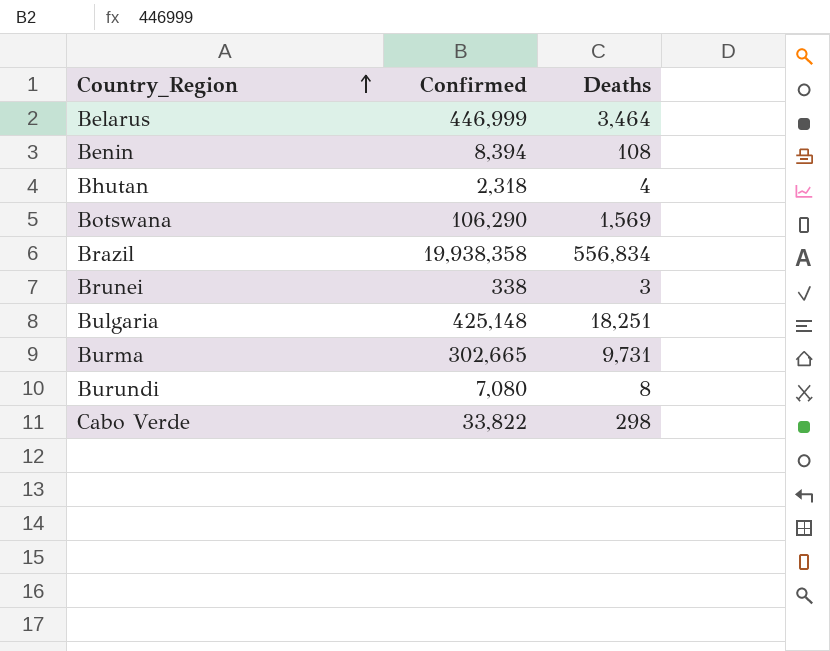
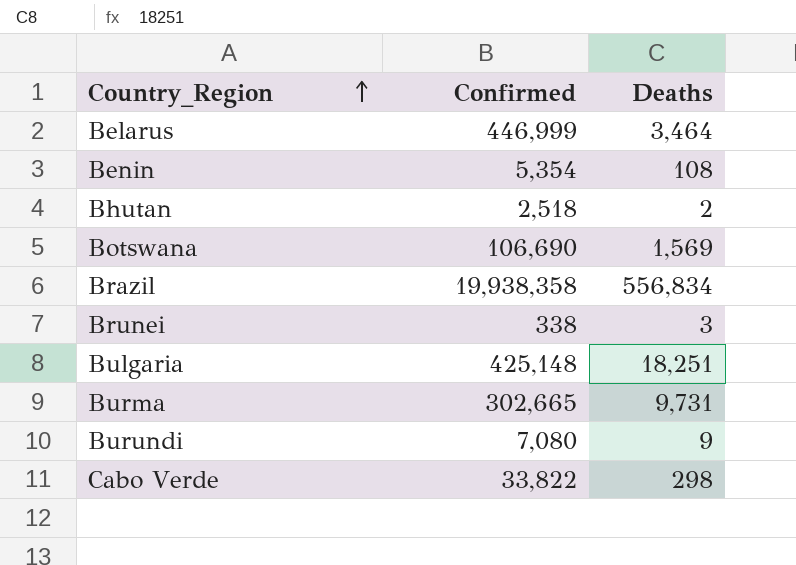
Benin | Confirmed: 8,394 -> 5,354
Bhutan | Confirmed: 2,318 -> 2,518
Bhutan | Deaths: 4 -> 2
Botswana | Confirmed: 106,290 -> 106,690
Burundi | Deaths: 8 -> 9

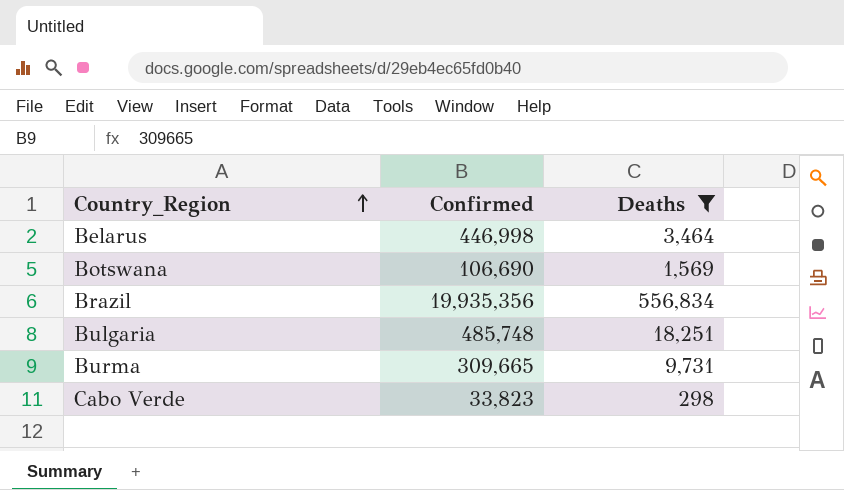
filter: none -> Deaths >= 298
Belarus | Confirmed: 446,999 -> 446,998
Brazil | Confirmed: 19,938,358 -> 19,935,356
Bulgaria | Confirmed: 425,148 -> 485,748
Burma | Confirmed: 302,665 -> 309,665
Cabo Verde | Confirmed: 33,822 -> 33,823

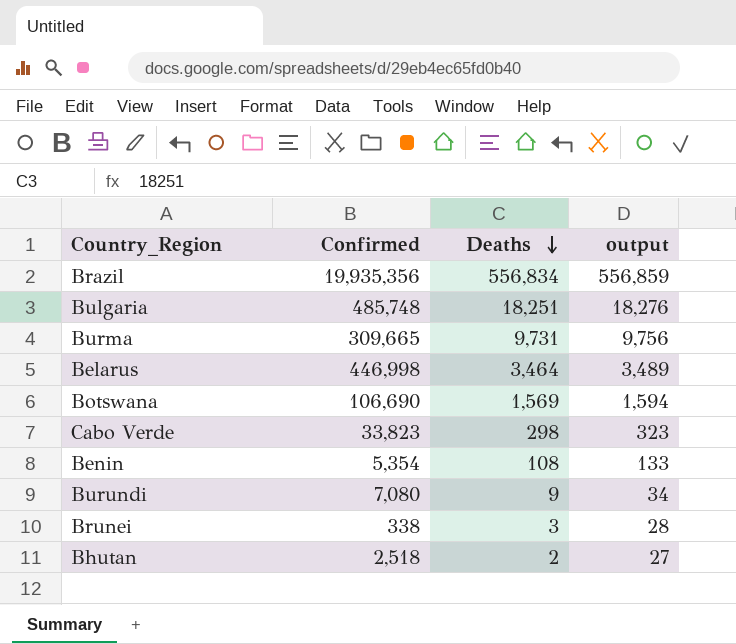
filter: Deaths >= 298 -> none
row order: Country_Region ascending -> Deaths descending
column output | formula: none -> [Deaths] + 25

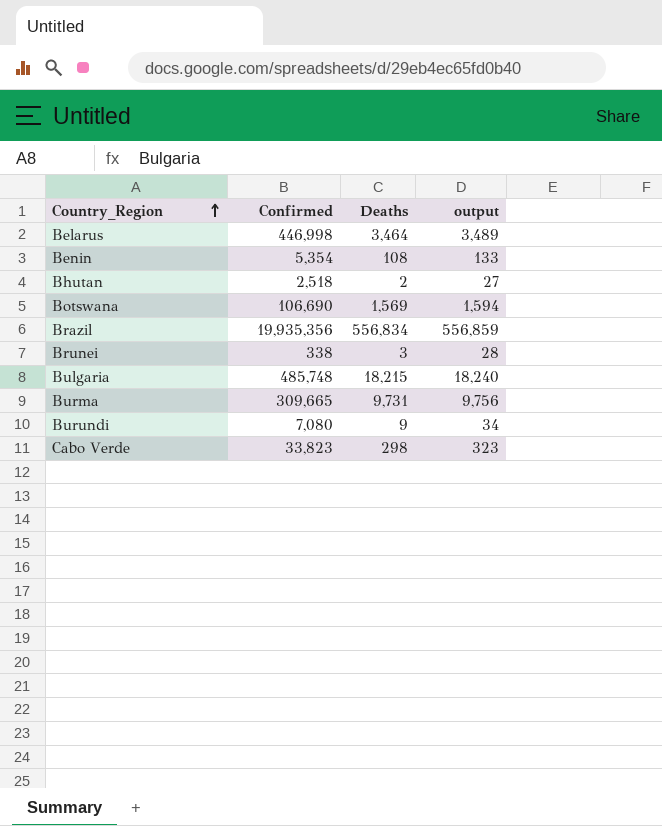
row order: Deaths descending -> Country_Region ascending
Bulgaria | Deaths: 18,251 -> 18,215
Bulgaria | output: 18,276 -> 18,240

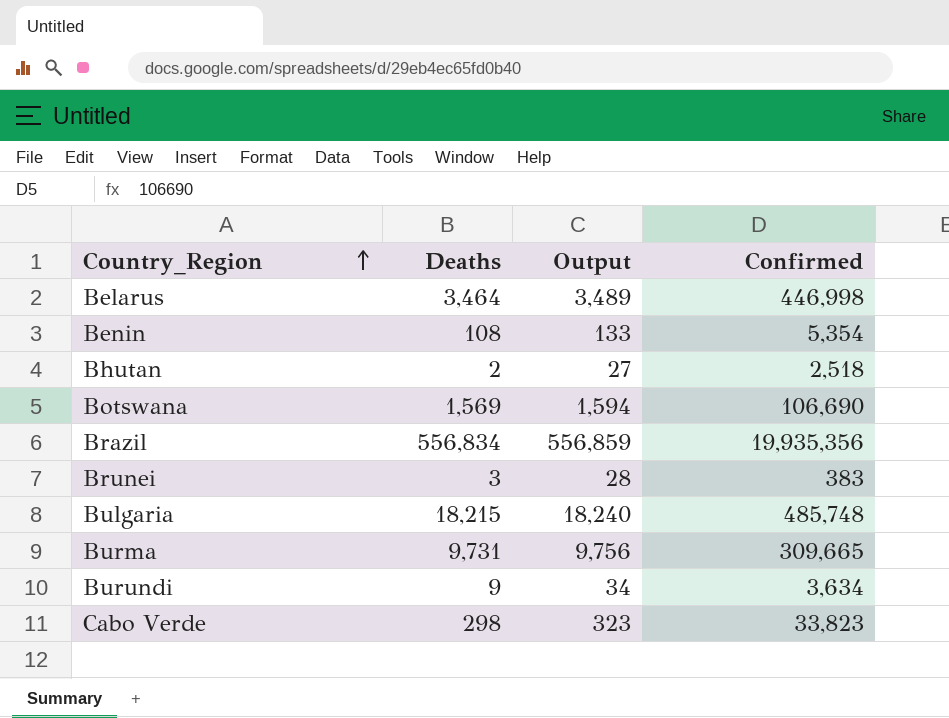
column name: output -> Output
column Confirmed | position: 2 -> 4
Brunei | Confirmed: 338 -> 383
Burundi | Confirmed: 7,080 -> 3,634

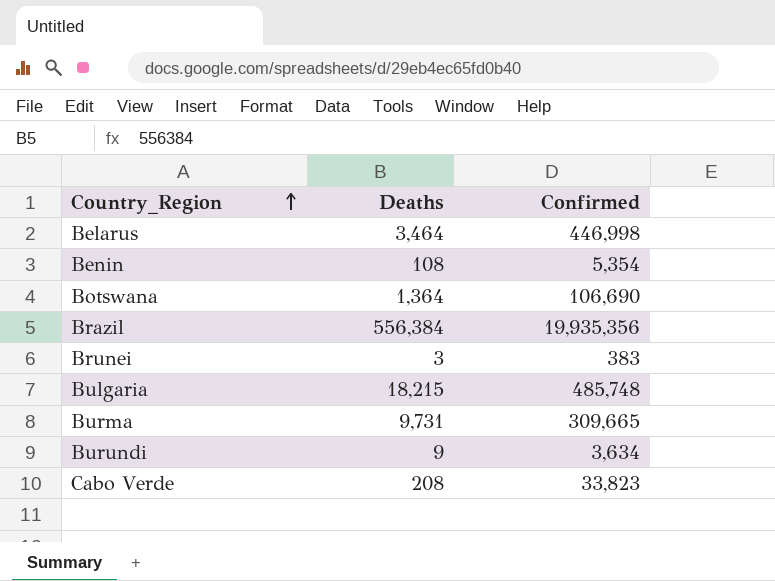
column Output | formula: [Deaths] + 25 -> none
row Bhutan: 2 | 27 | 2,518 -> none
Botswana | Deaths: 1,569 -> 1,364
Brazil | Deaths: 556,834 -> 556,384
Cabo Verde | Deaths: 298 -> 208

